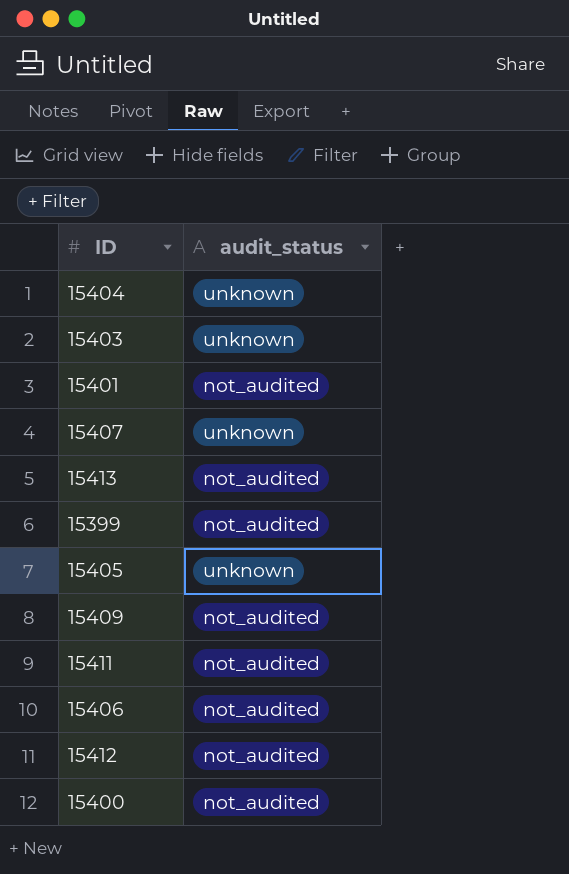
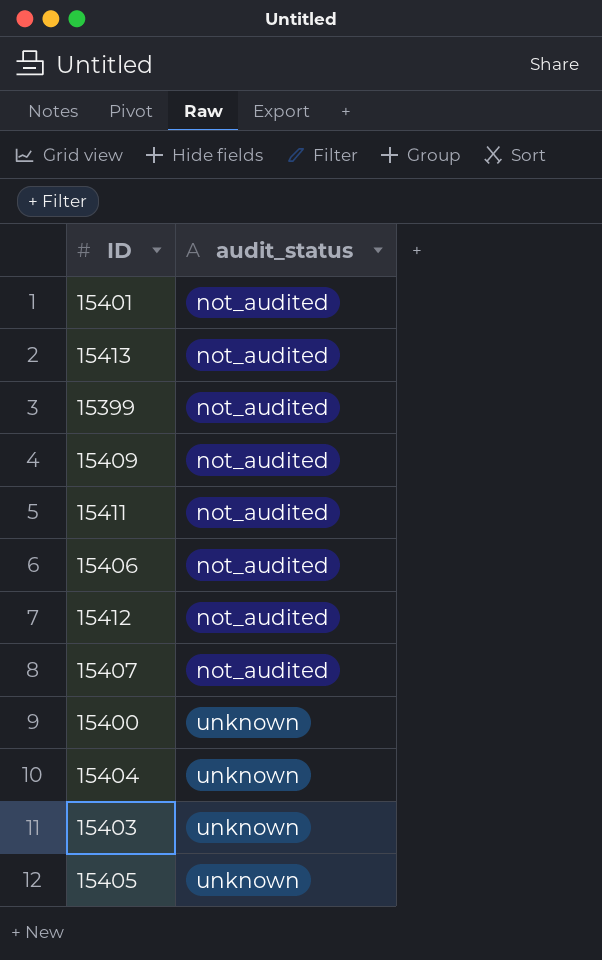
row order: none -> audit_status ascending
15407 | audit_status: unknown -> not_audited
15400 | audit_status: not_audited -> unknown

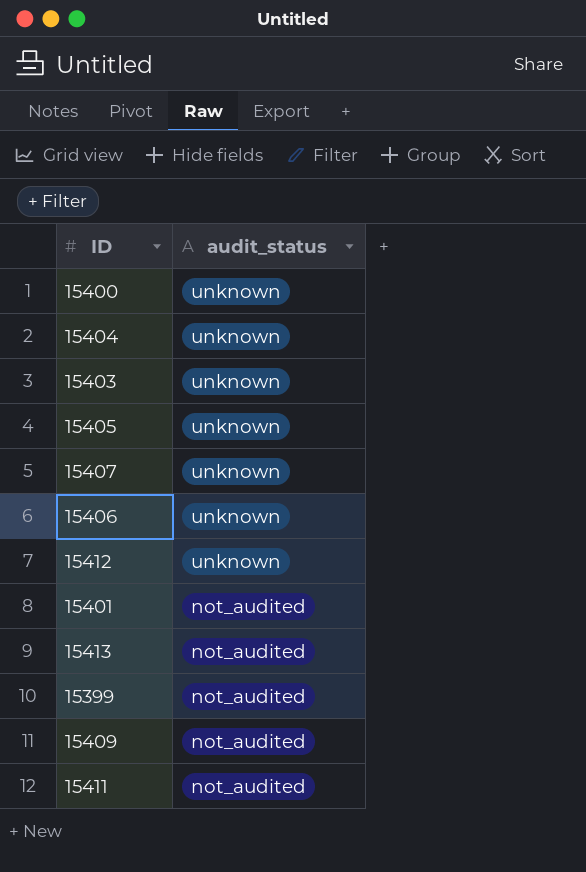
row order: audit_status ascending -> audit_status descending
15407 | audit_status: not_audited -> unknown
15406 | audit_status: not_audited -> unknown
15412 | audit_status: not_audited -> unknown

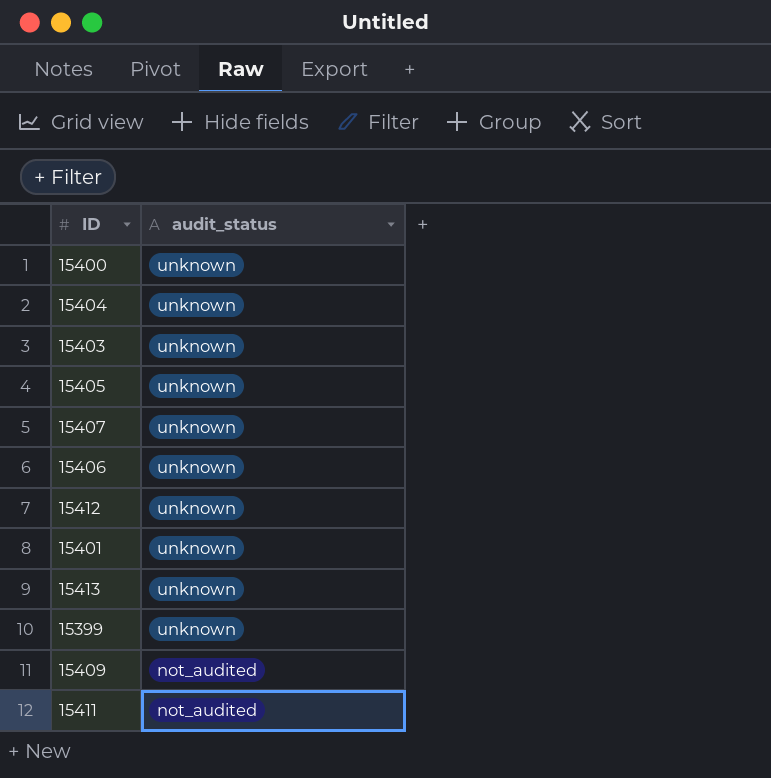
15401 | audit_status: not_audited -> unknown
15413 | audit_status: not_audited -> unknown
15399 | audit_status: not_audited -> unknown

